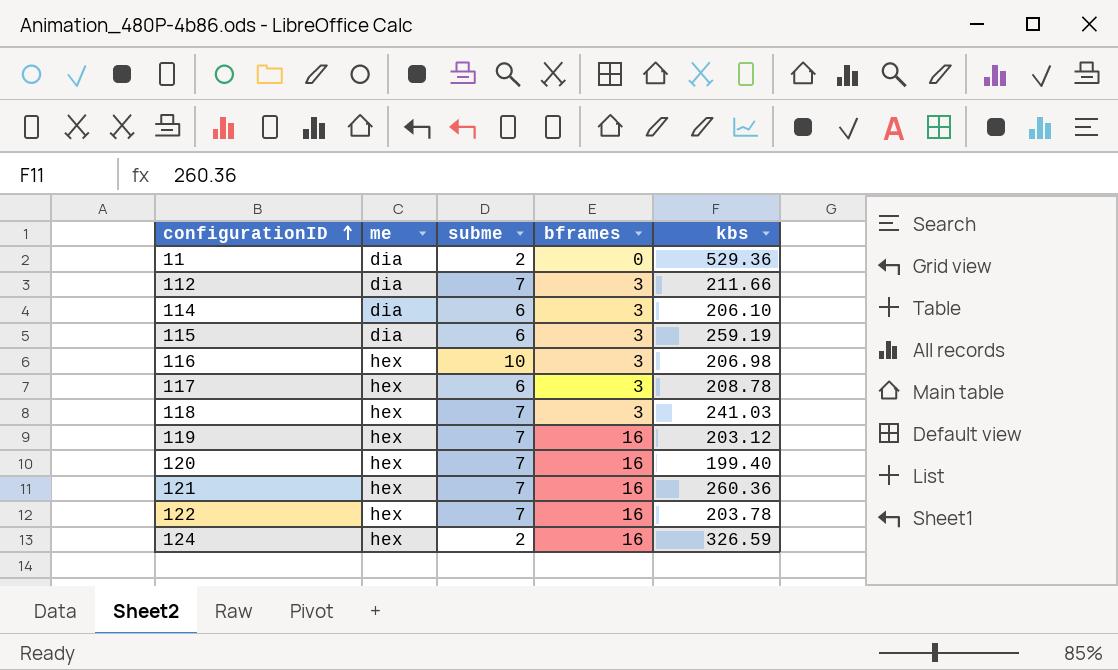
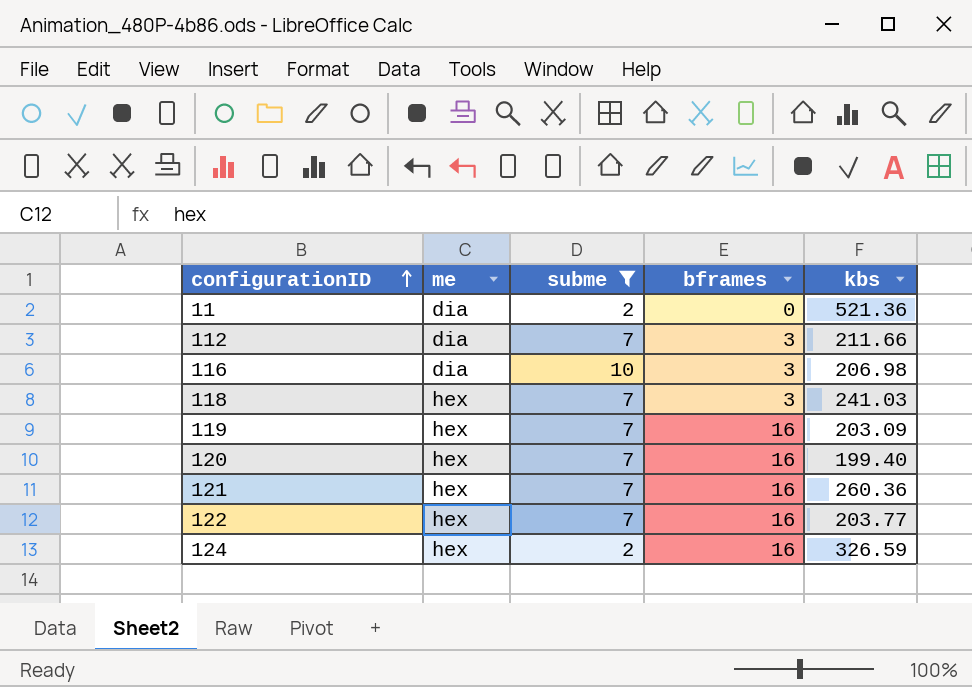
filter: none -> subme != 6
11 | kbs: 529.36 -> 521.36
116 | me: hex -> dia
119 | kbs: 203.12 -> 203.09
122 | kbs: 203.78 -> 203.77

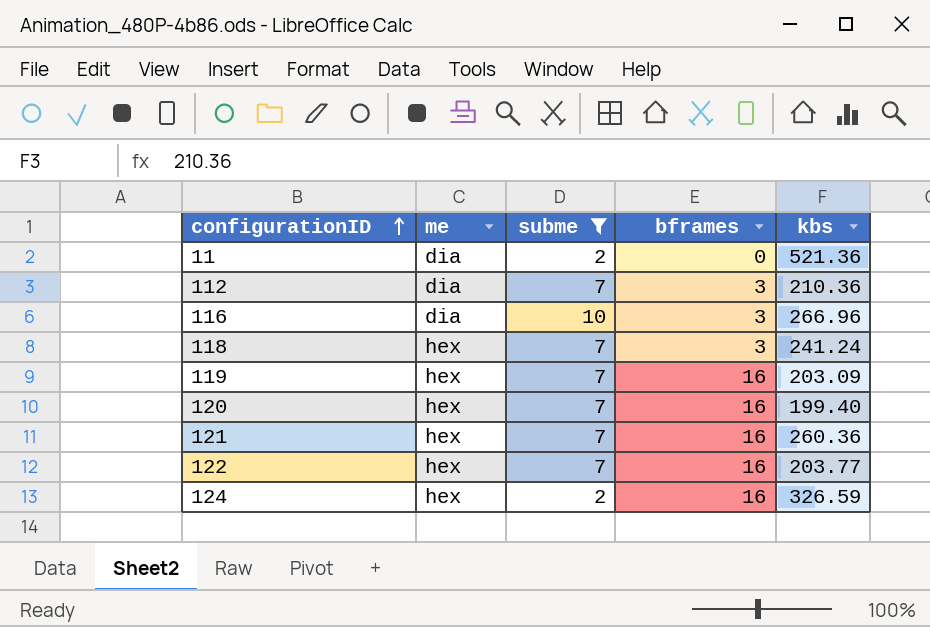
112 | kbs: 211.66 -> 210.36
116 | kbs: 206.98 -> 266.96
118 | kbs: 241.03 -> 241.24

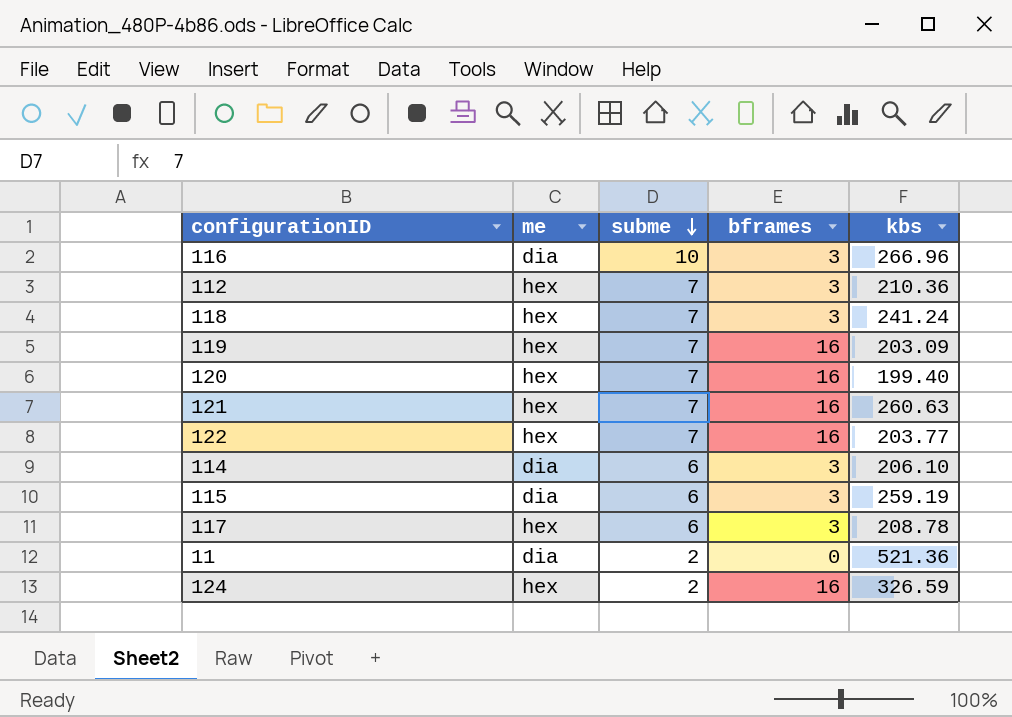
filter: subme != 6 -> none
row order: configurationID ascending -> subme descending
112 | me: dia -> hex
121 | kbs: 260.36 -> 260.63

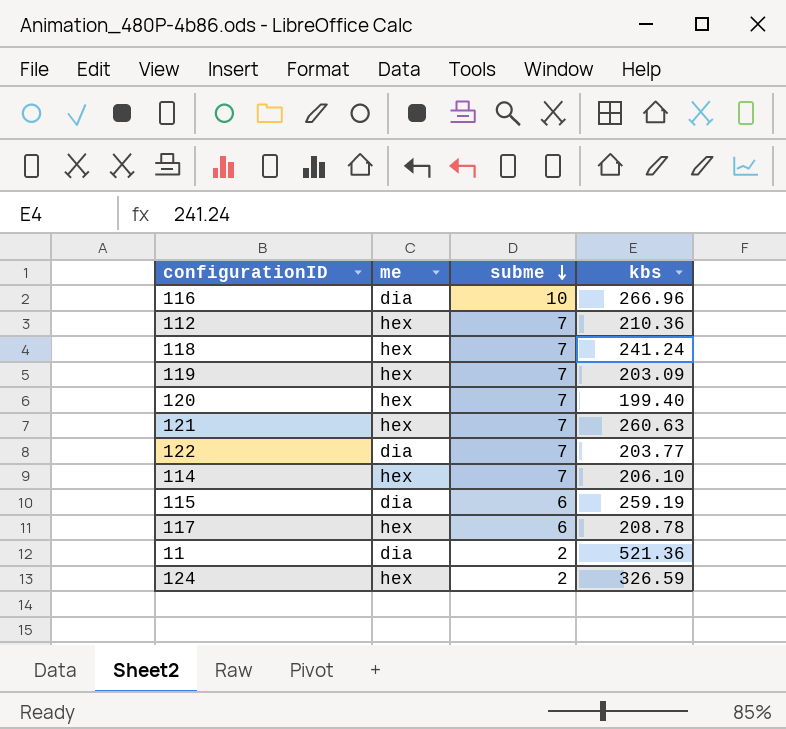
column bframes | position: 4 -> none
122 | me: hex -> dia
114 | me: dia -> hex
114 | subme: 6 -> 7

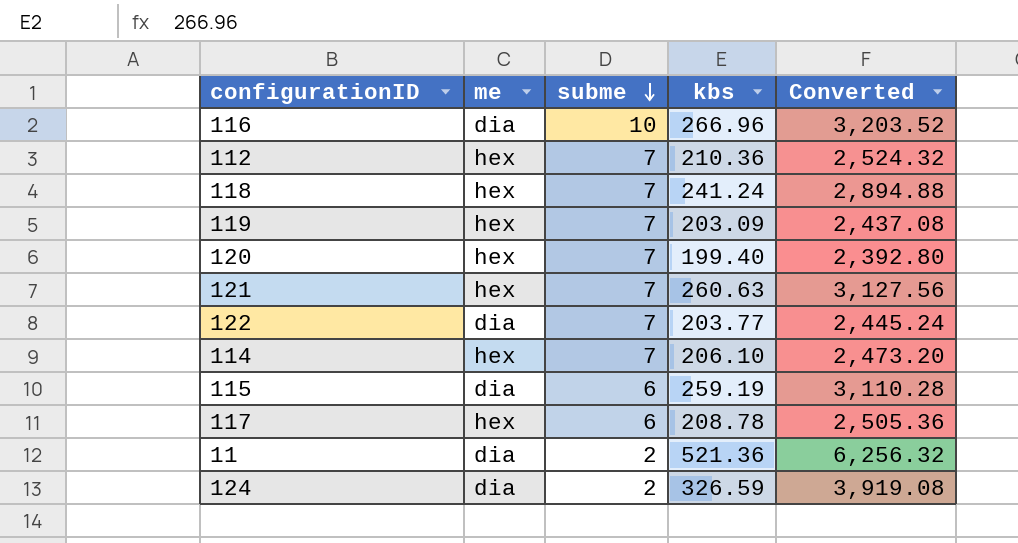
column Converted | formula: none -> [kbs] * 12
124 | me: hex -> dia

